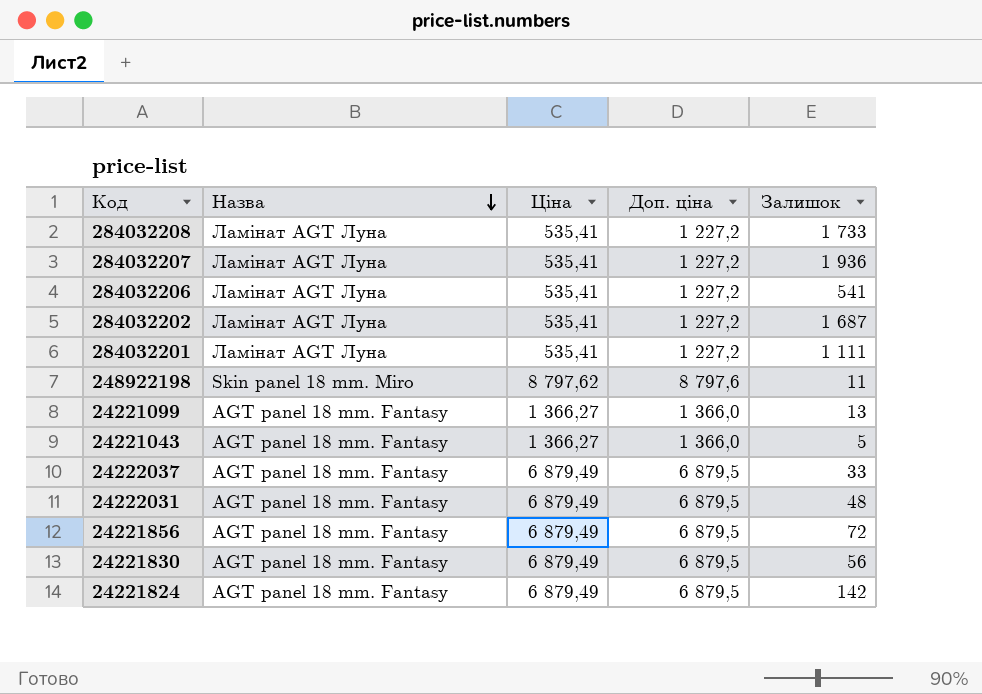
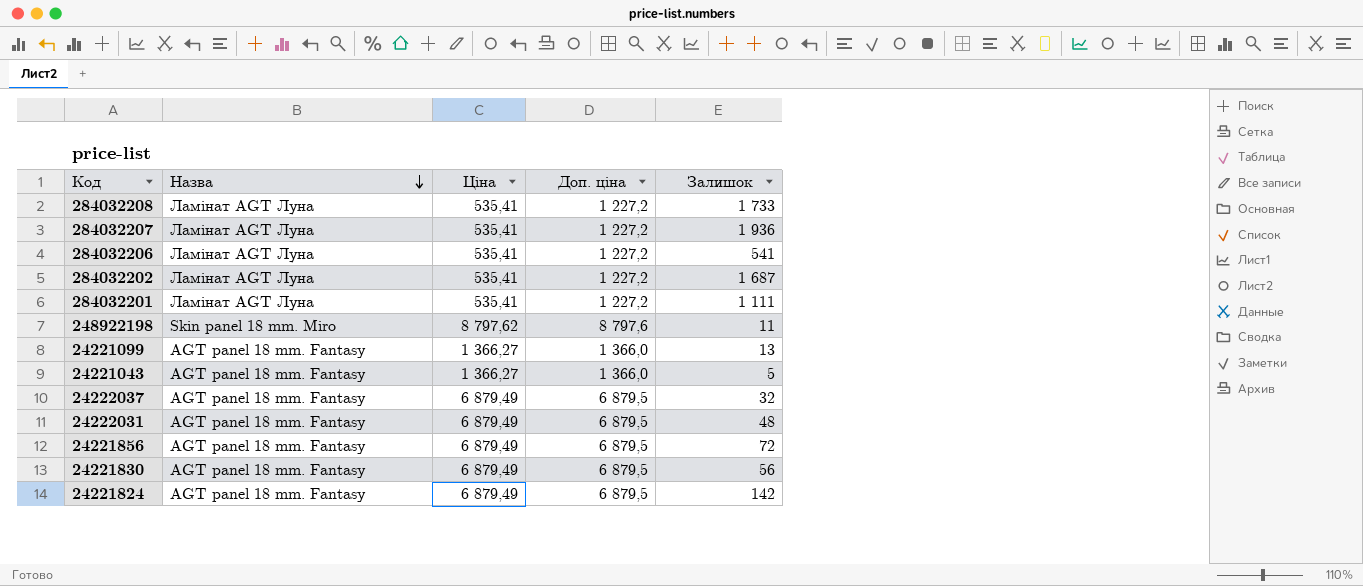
24222037 | Залишок: 33 -> 32

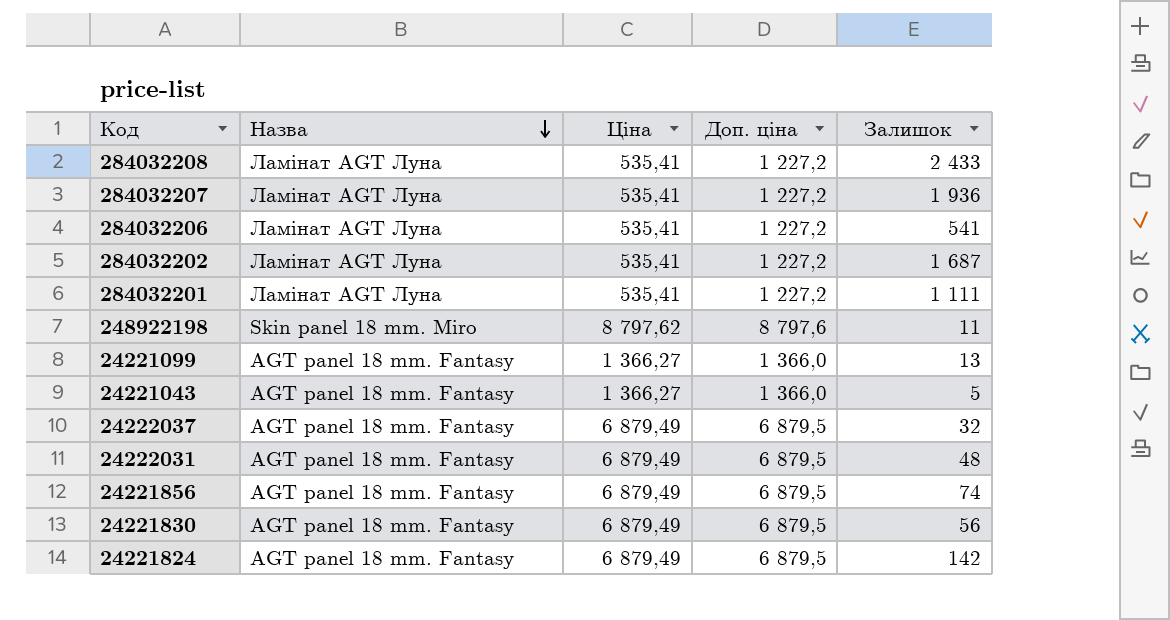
284032208 | Залишок: 1 733 -> 2 433
24221856 | Залишок: 72 -> 74

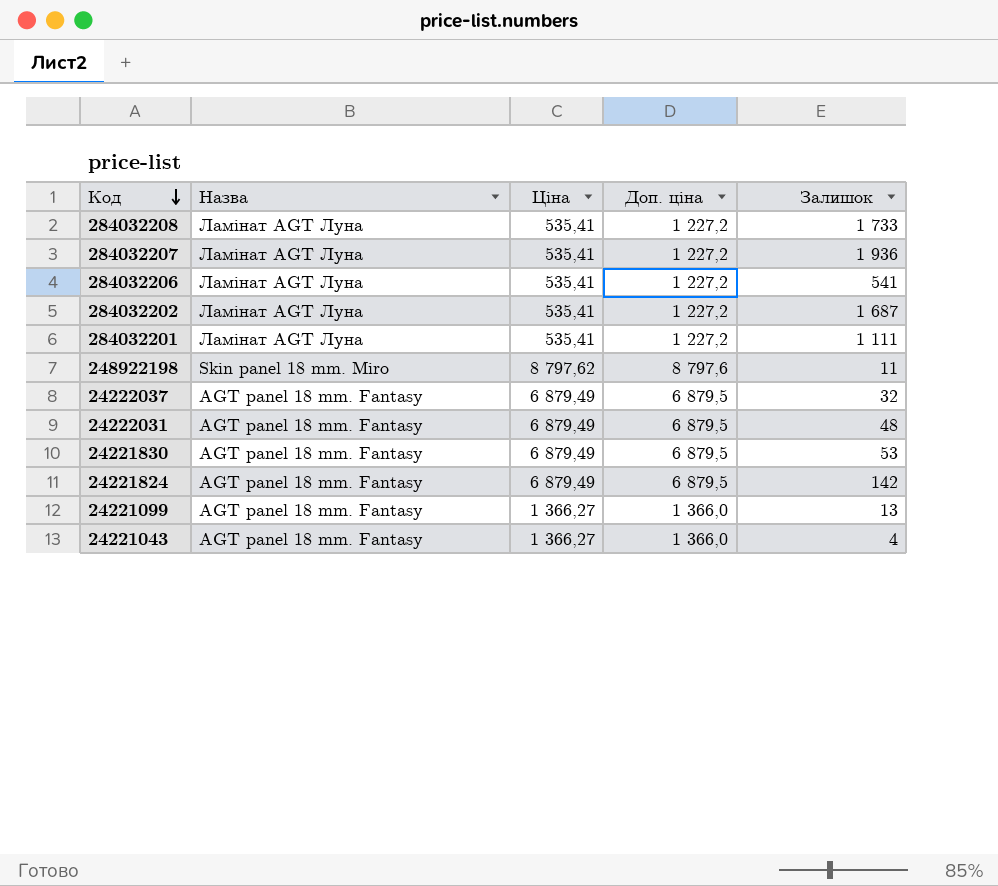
row order: Назва descending -> Код descending
row 24221856: AGT panel 18 mm. Fantasy | 6 879,49 | 6 879,5 | 74 -> none
284032208 | Залишок: 2 433 -> 1 733
24221830 | Залишок: 56 -> 53
24221043 | Залишок: 5 -> 4

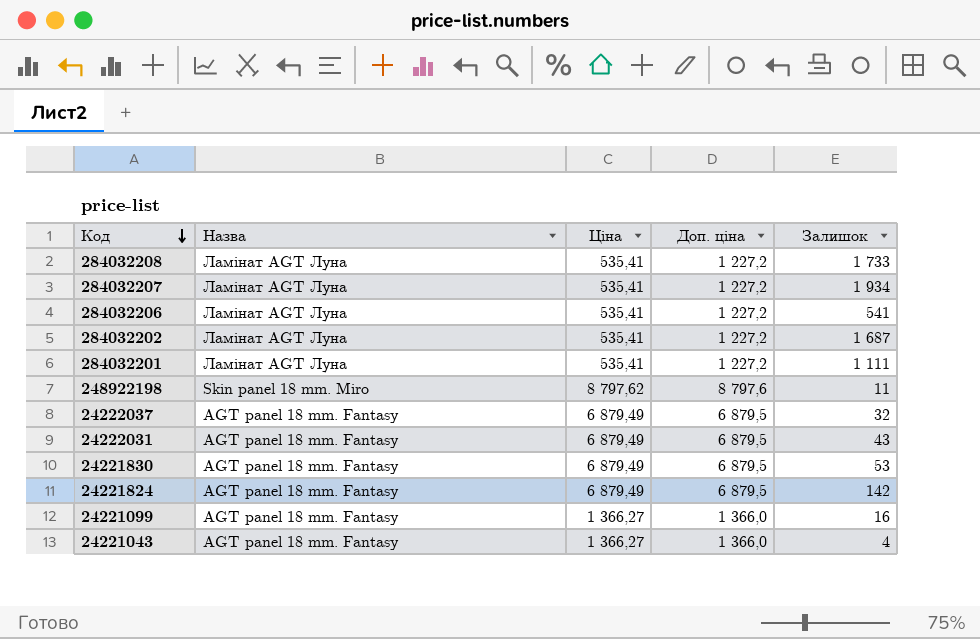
284032207 | Залишок: 1 936 -> 1 934
24222031 | Залишок: 48 -> 43
24221099 | Залишок: 13 -> 16

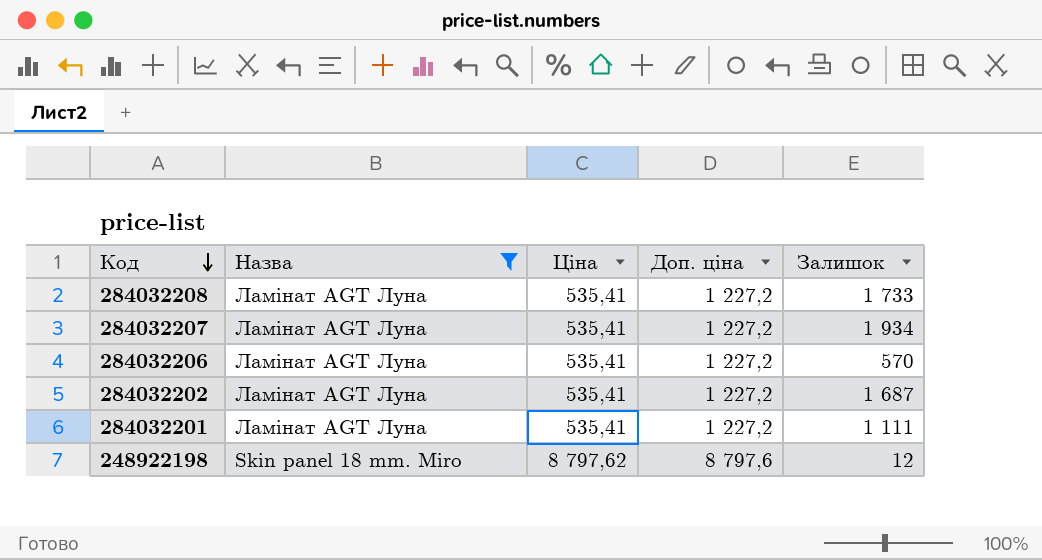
filter: none -> Назва != AGT panel 18 mm. Fantasy
284032206 | Залишок: 541 -> 570
248922198 | Залишок: 11 -> 12

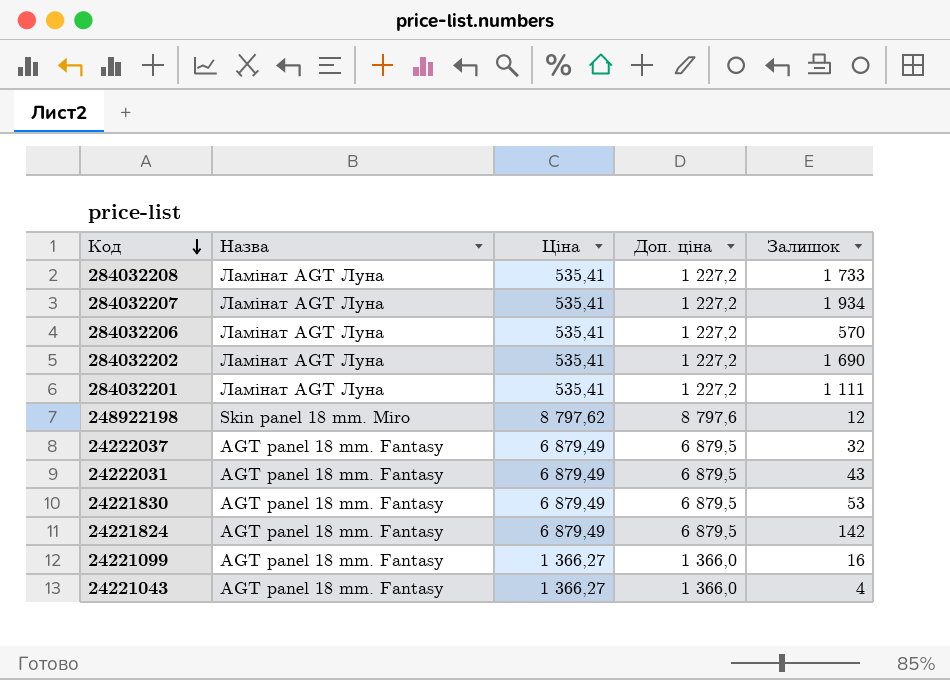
filter: Назва != AGT panel 18 mm. Fantasy -> none
284032202 | Залишок: 1 687 -> 1 690

